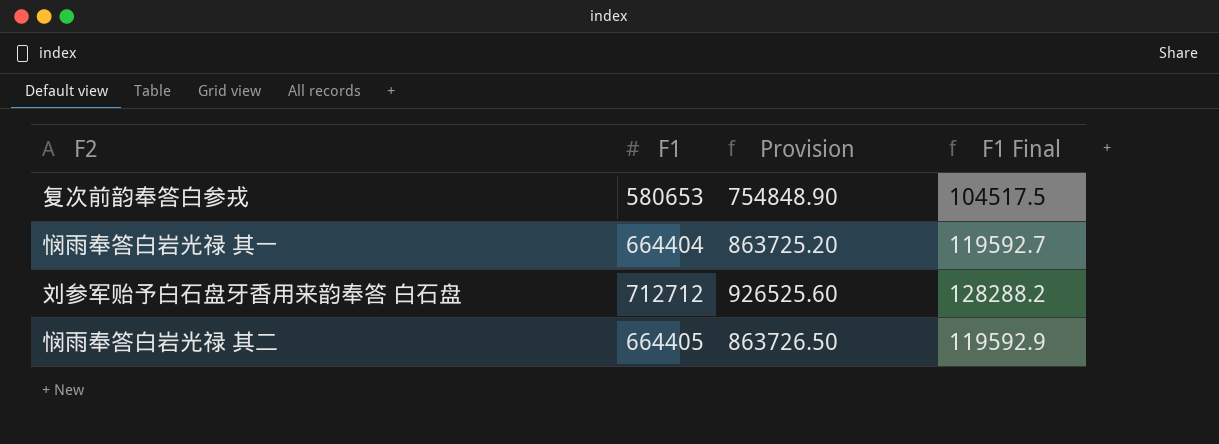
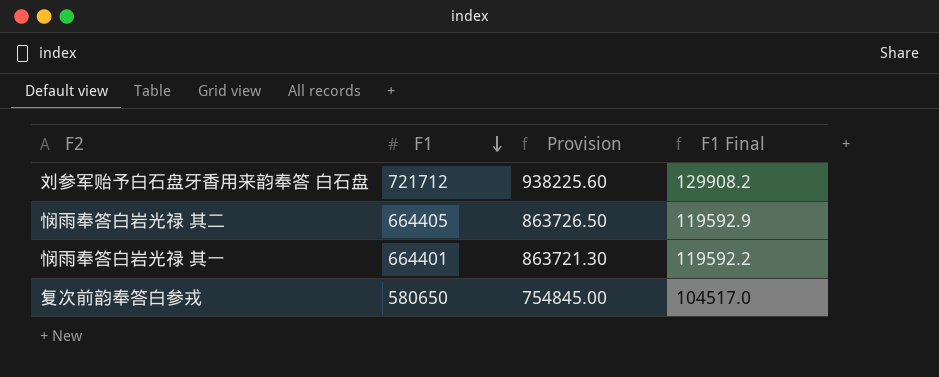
row order: none -> F1 descending
刘参军贻予白石盘牙香用来韵奉答 白石盘 | F1: 712712 -> 721712
刘参军贻予白石盘牙香用来韵奉答 白石盘 | Provision: 926525.60 -> 938225.60
刘参军贻予白石盘牙香用来韵奉答 白石盘 | F1 Final: 128288.2 -> 129908.2
悯雨奉答白岩光禄 其一 | F1: 664404 -> 664401
悯雨奉答白岩光禄 其一 | Provision: 863725.20 -> 863721.30
悯雨奉答白岩光禄 其一 | F1 Final: 119592.7 -> 119592.2
复次前韵奉答白参戎 | F1: 580653 -> 580650
复次前韵奉答白参戎 | Provision: 754848.90 -> 754845.00
复次前韵奉答白参戎 | F1 Final: 104517.5 -> 104517.0

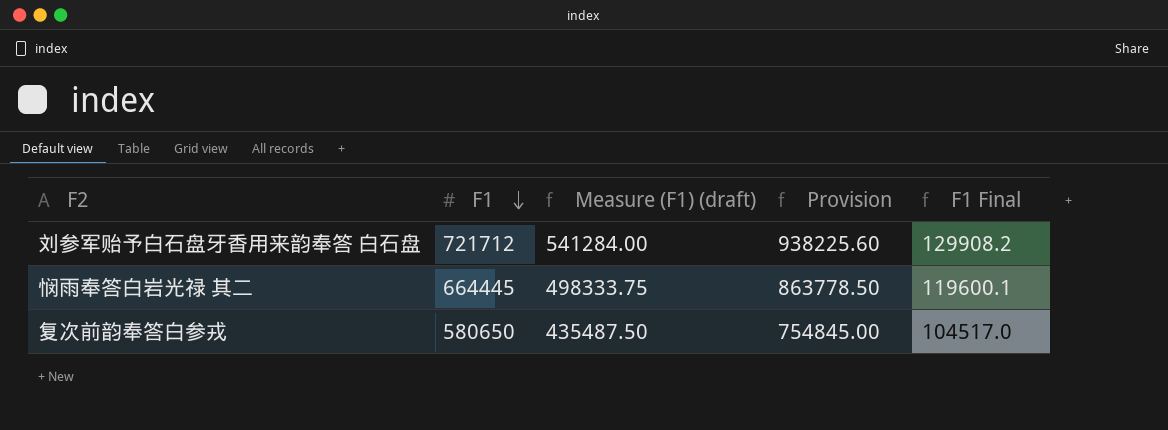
column Measure (F1) (draft) | formula: none -> [F1] * 0.75
row 悯雨奉答白岩光禄 其一: 664401 | 863721.30 | 119592.2 -> none
悯雨奉答白岩光禄 其二 | F1: 664405 -> 664445
悯雨奉答白岩光禄 其二 | Provision: 863726.50 -> 863778.50
悯雨奉答白岩光禄 其二 | F1 Final: 119592.9 -> 119600.1

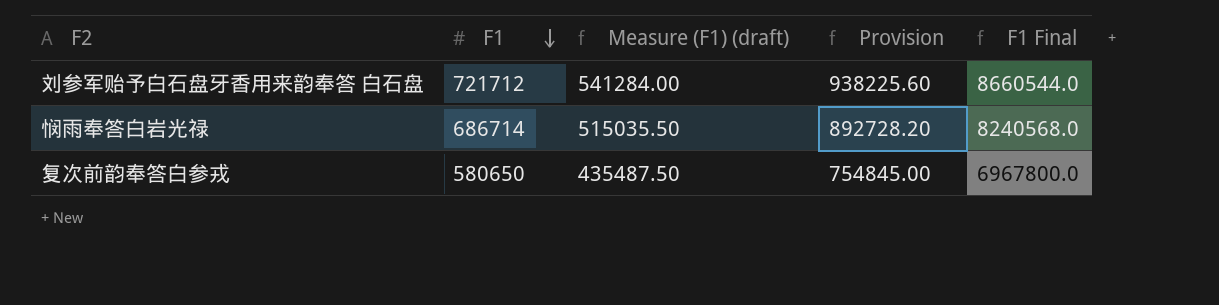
column F1 Final | formula: [F1] * 0.18 -> [F1] * 12
row 悯雨奉答白岩光禄 其二: 664445 | 498333.75 | 863778.50 | 119600.1 -> none
row 悯雨奉答白岩光禄: none -> 686714 | 515035.50 | 892728.20 | 8240568.0

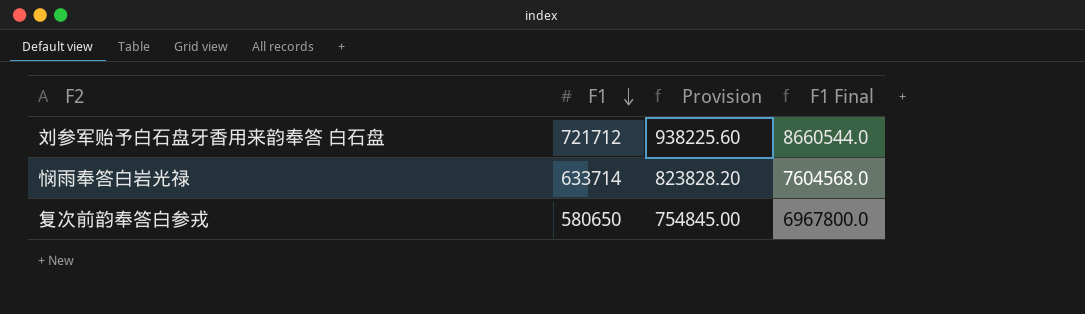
column Measure (F1) (draft) | formula: [F1] * 0.75 -> none
悯雨奉答白岩光禄 | F1: 686714 -> 633714
悯雨奉答白岩光禄 | Provision: 892728.20 -> 823828.20
悯雨奉答白岩光禄 | F1 Final: 8240568.0 -> 7604568.0

